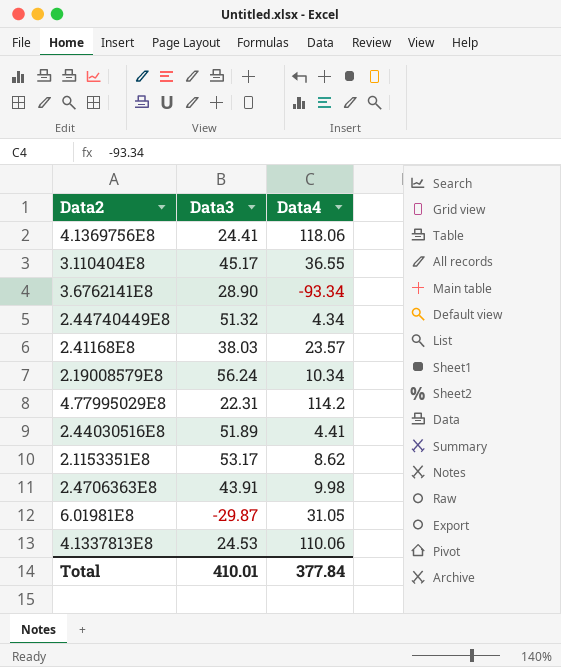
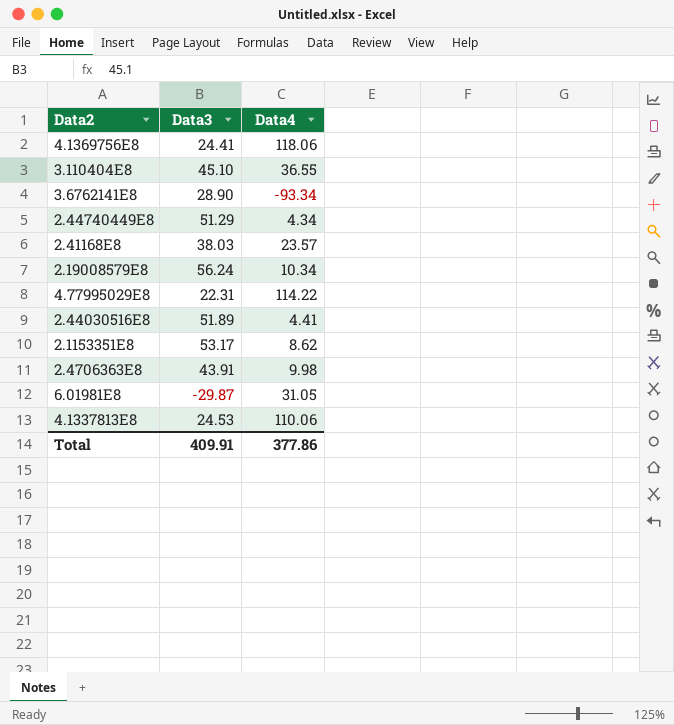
3.110404E8 | Data3: 45.17 -> 45.10
2.44740449E8 | Data3: 51.32 -> 51.29
4.77995029E8 | Data4: 114.2 -> 114.22
Total | Data3: 410.01 -> 409.91
Total | Data4: 377.84 -> 377.86

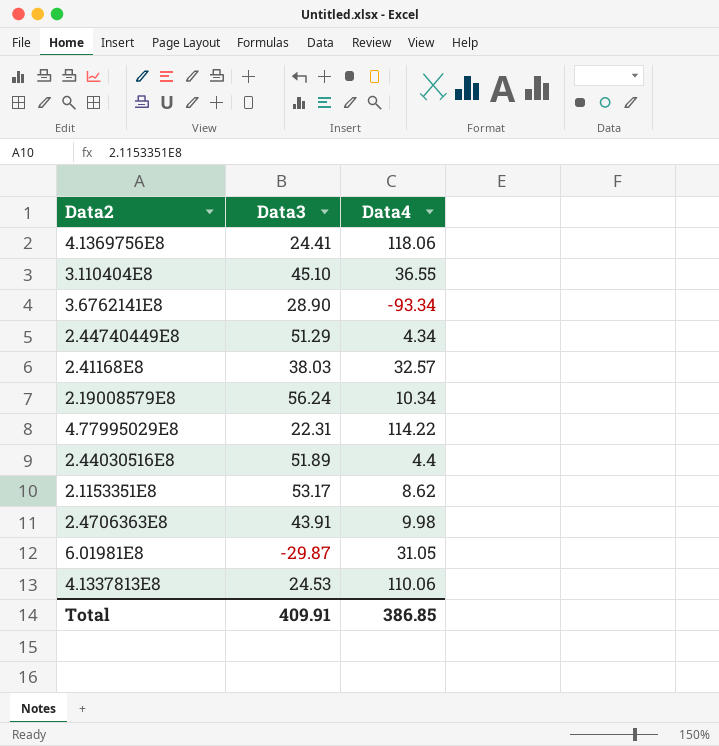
2.41168E8 | Data4: 23.57 -> 32.57
2.44030516E8 | Data4: 4.41 -> 4.4
Total | Data4: 377.86 -> 386.85

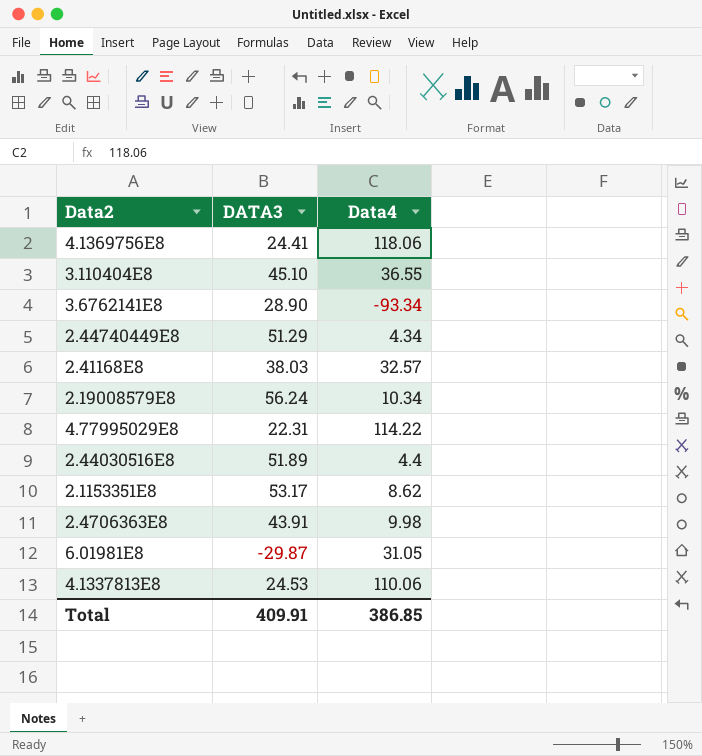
column name: Data3 -> DATA3

